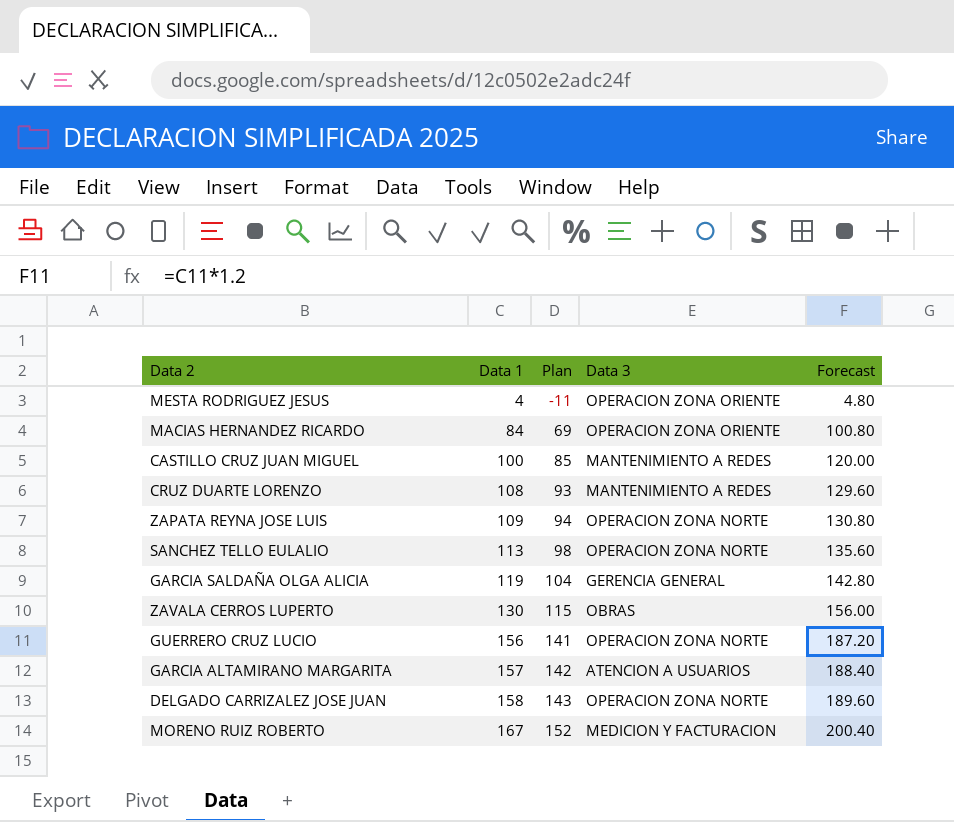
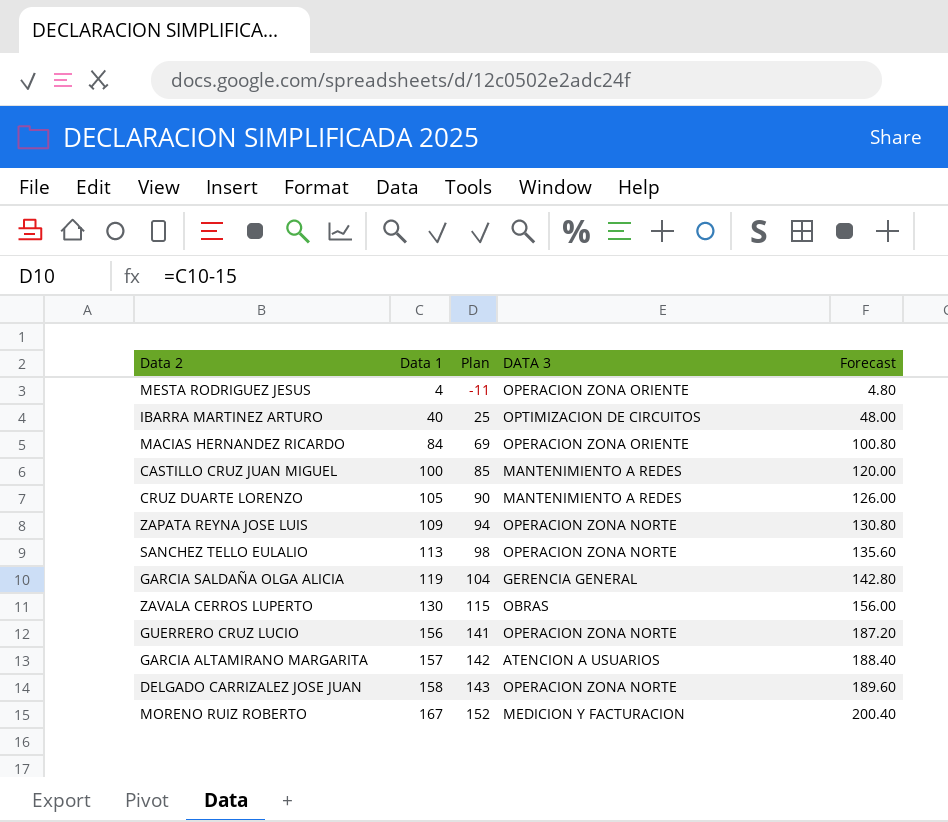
column name: Data 3 -> DATA 3
row IBARRA MARTINEZ ARTURO: none -> 40 | 25 | OPTIMIZACION DE CIRCUITOS | 48.00
CRUZ DUARTE LORENZO | Data 1: 108 -> 105
CRUZ DUARTE LORENZO | Plan: 93 -> 90
CRUZ DUARTE LORENZO | Forecast: 129.60 -> 126.00

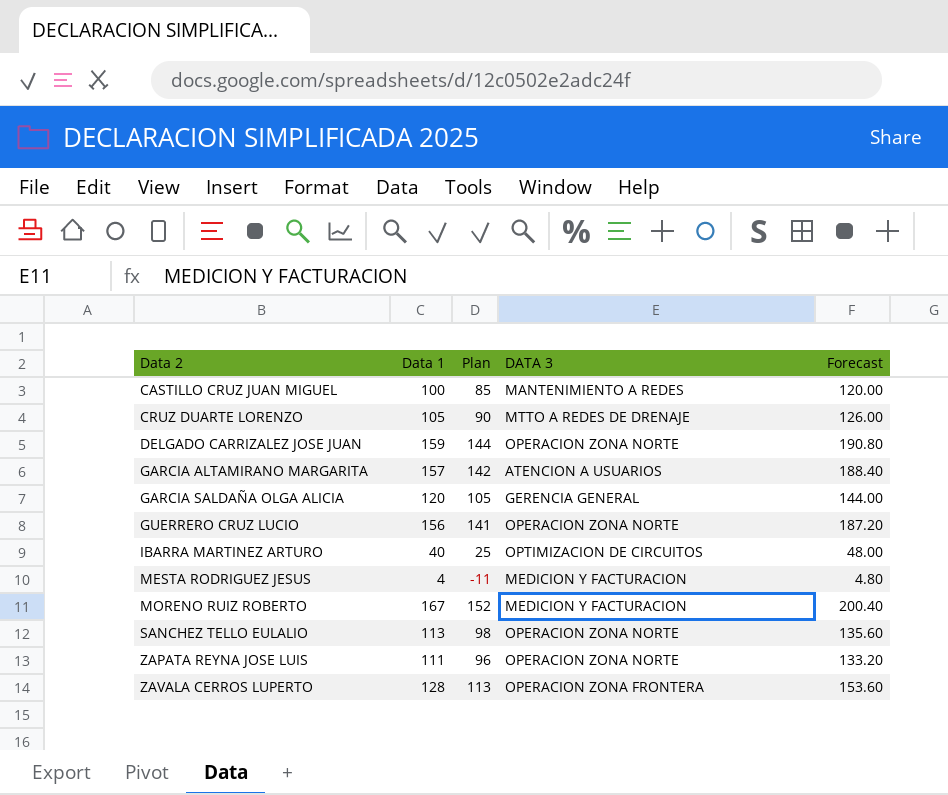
row order: Data 1 ascending -> Data 2 ascending
row MACIAS HERNANDEZ RICARDO: 84 | 69 | OPERACION ZONA ORIENTE | 100.80 -> none
CRUZ DUARTE LORENZO | DATA 3: MANTENIMIENTO A REDES -> MTTO A REDES DE DRENAJE
DELGADO CARRIZALEZ JOSE JUAN | Data 1: 158 -> 159
DELGADO CARRIZALEZ JOSE JUAN | Plan: 143 -> 144
DELGADO CARRIZALEZ JOSE JUAN | Forecast: 189.60 -> 190.80
GARCIA SALDAÑA OLGA ALICIA | Data 1: 119 -> 120
GARCIA SALDAÑA OLGA ALICIA | Plan: 104 -> 105
GARCIA SALDAÑA OLGA ALICIA | Forecast: 142.80 -> 144.00
MESTA RODRIGUEZ JESUS | DATA 3: OPERACION ZONA ORIENTE -> MEDICION Y FACTURACION
ZAPATA REYNA JOSE LUIS | Data 1: 109 -> 111
ZAPATA REYNA JOSE LUIS | Plan: 94 -> 96
ZAPATA REYNA JOSE LUIS | Forecast: 130.80 -> 133.20
ZAVALA CERROS LUPERTO | Data 1: 130 -> 128
ZAVALA CERROS LUPERTO | Plan: 115 -> 113
ZAVALA CERROS LUPERTO | DATA 3: OBRAS -> OPERACION ZONA FRONTERA
ZAVALA CERROS LUPERTO | Forecast: 156.00 -> 153.60

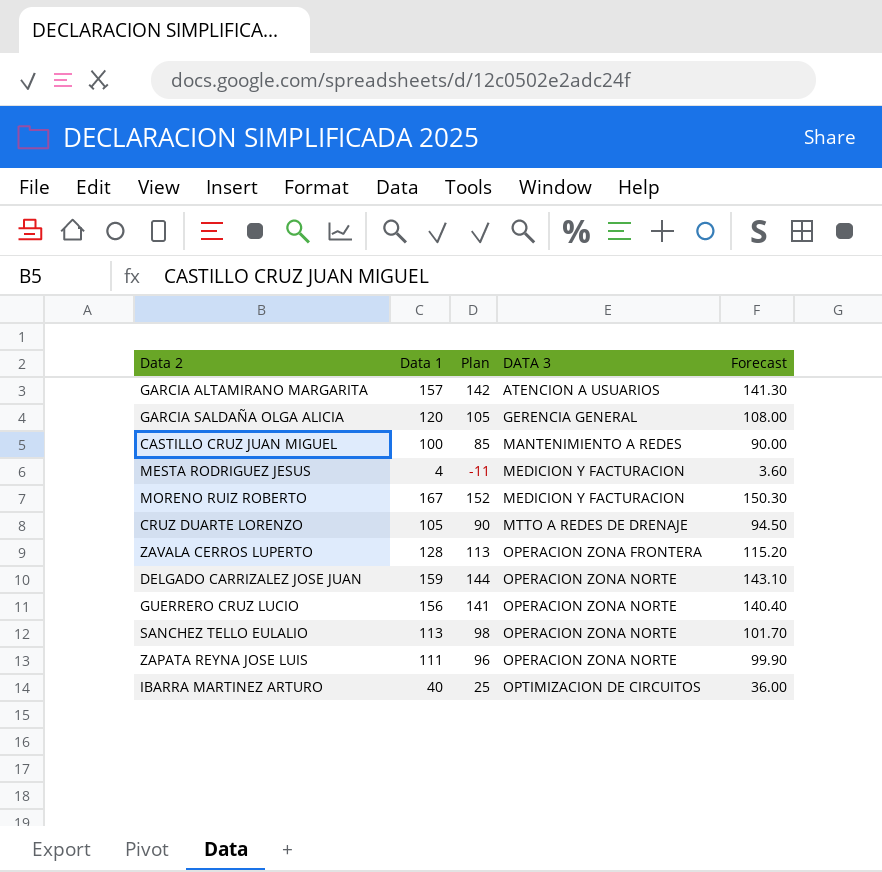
row order: Data 2 ascending -> DATA 3 ascending
column Forecast | formula: [Data 1] * 1.2 -> [Data 1] * 0.9

